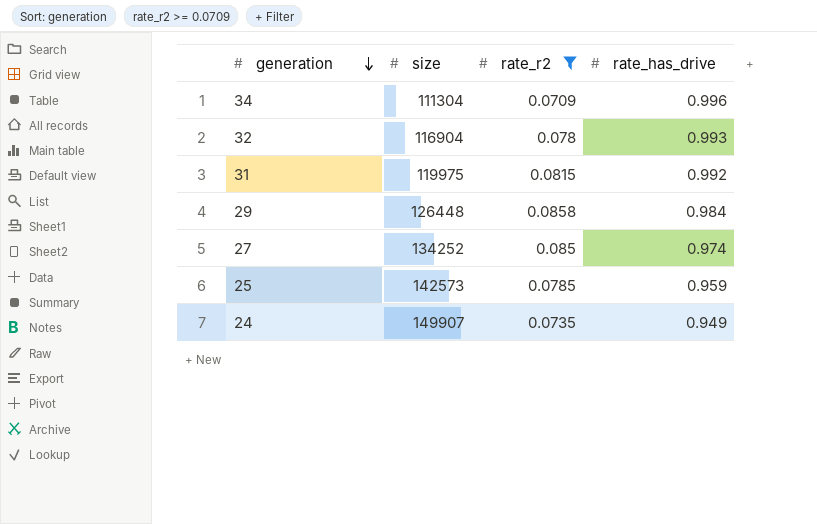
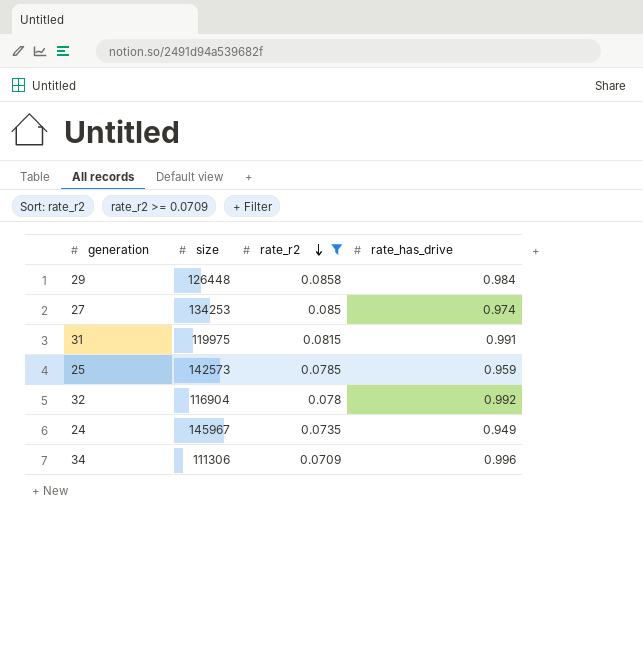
row order: generation descending -> rate_r2 descending
27 | size: 134252 -> 134253
31 | rate_has_drive: 0.992 -> 0.991
32 | rate_has_drive: 0.993 -> 0.992
24 | size: 149907 -> 145967
34 | size: 111304 -> 111306

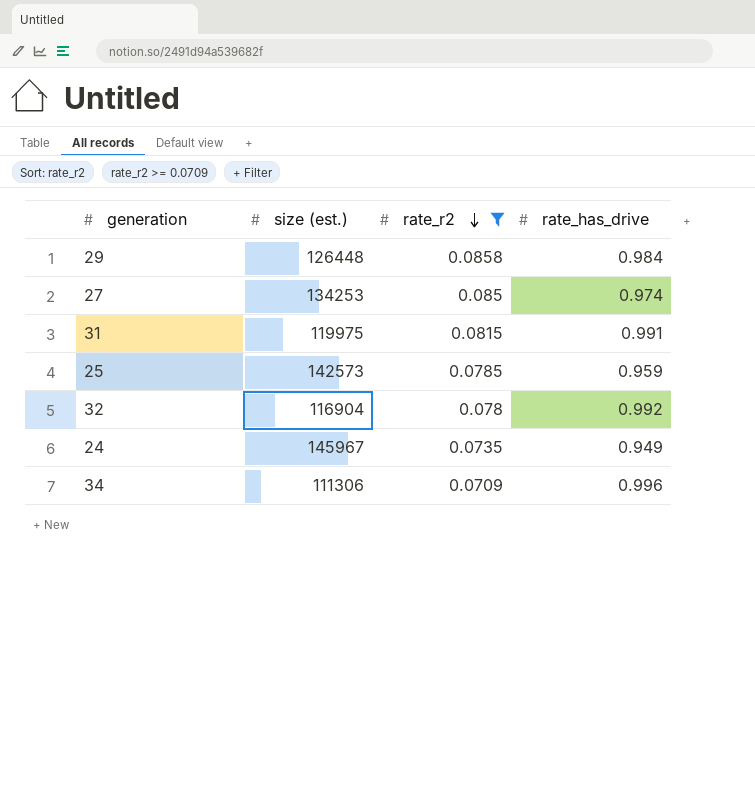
column name: size -> size (est.)

